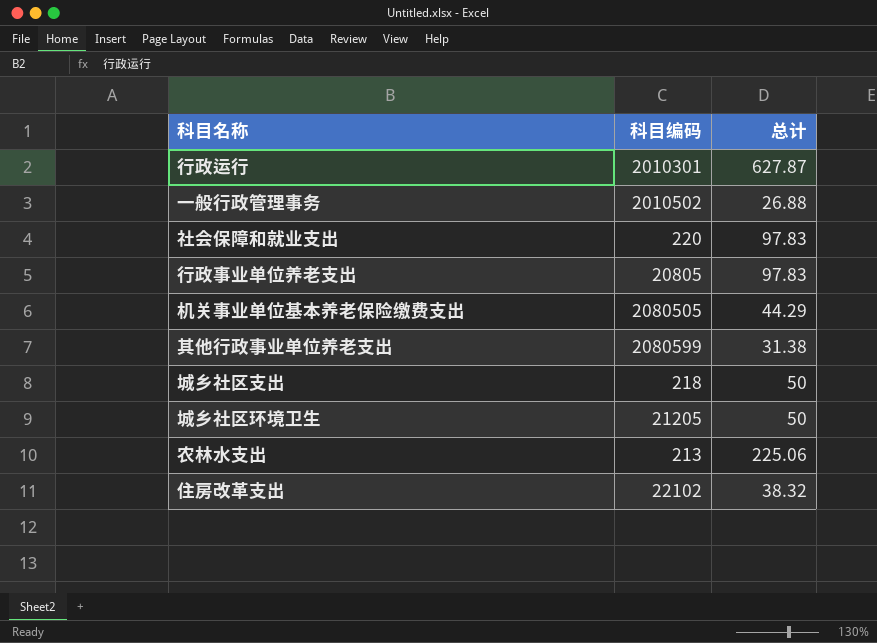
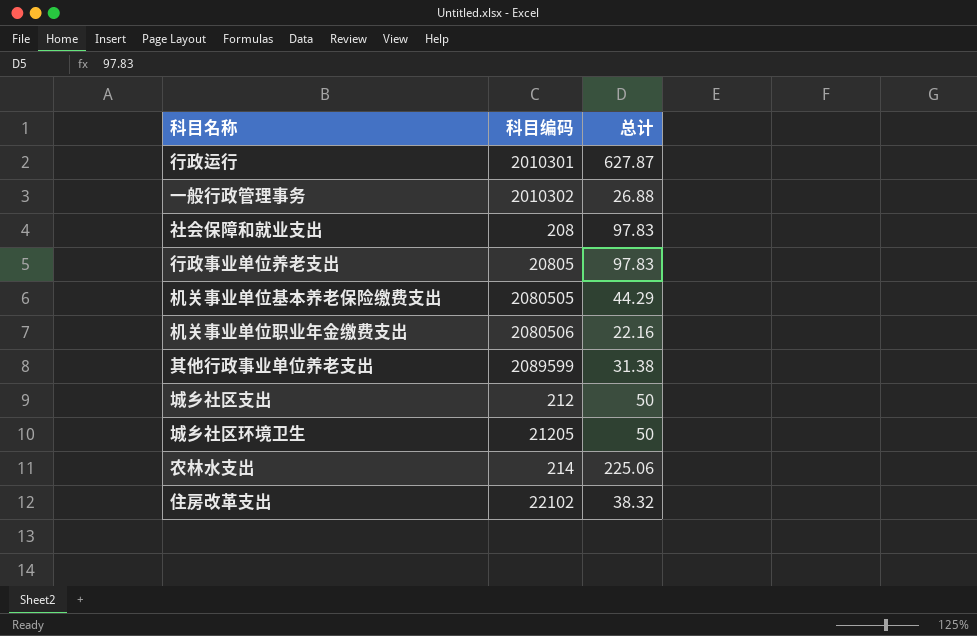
一般行政管理事务 | 科目编码: 2010502 -> 2010302
社会保障和就业支出 | 科目编码: 220 -> 208
row 机关事业单位职业年金缴费支出: none -> 2080506 | 22.16
其他行政事业单位养老支出 | 科目编码: 2080599 -> 2089599
城乡社区支出 | 科目编码: 218 -> 212
农林水支出 | 科目编码: 213 -> 214

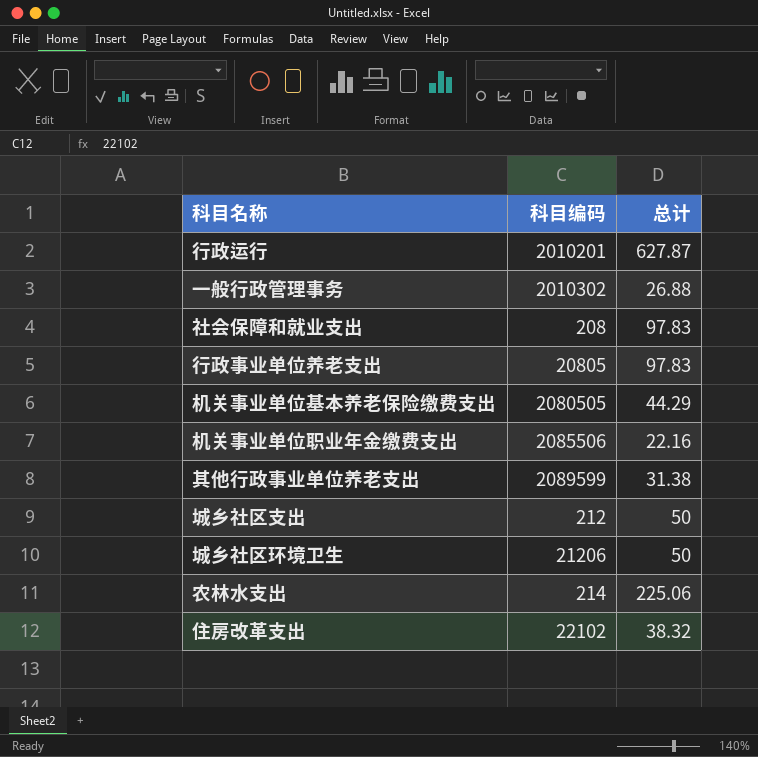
行政运行 | 科目编码: 2010301 -> 2010201
机关事业单位职业年金缴费支出 | 科目编码: 2080506 -> 2085506
城乡社区环境卫生 | 科目编码: 21205 -> 21206

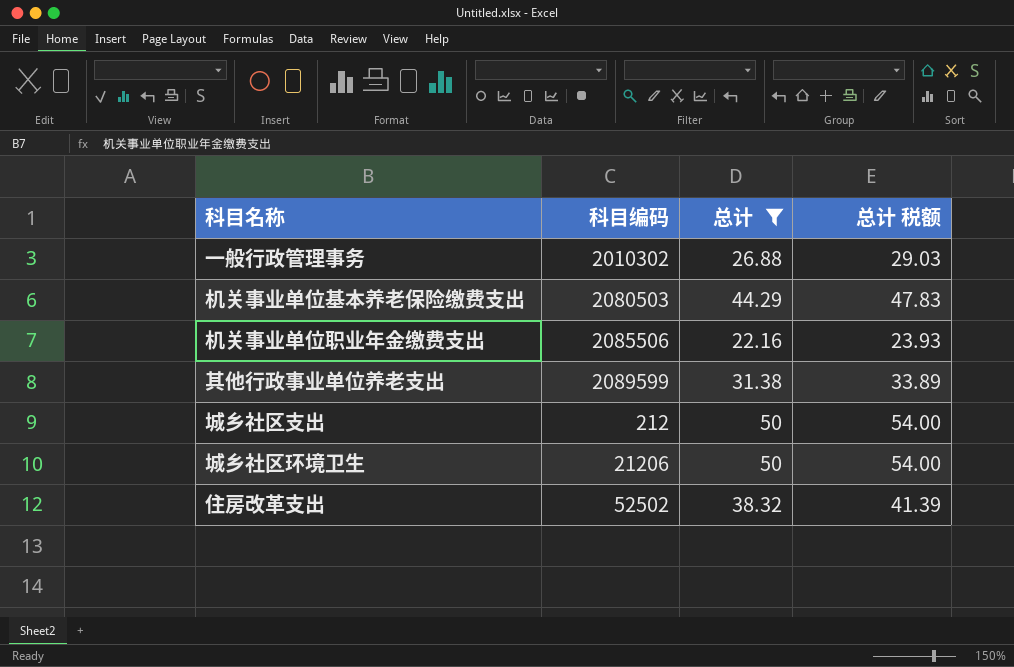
filter: none -> 总计 <= 50
column 总计 税额 | formula: none -> [总计] * 1.08
机关事业单位基本养老保险缴费支出 | 科目编码: 2080505 -> 2080503
住房改革支出 | 科目编码: 22102 -> 52502

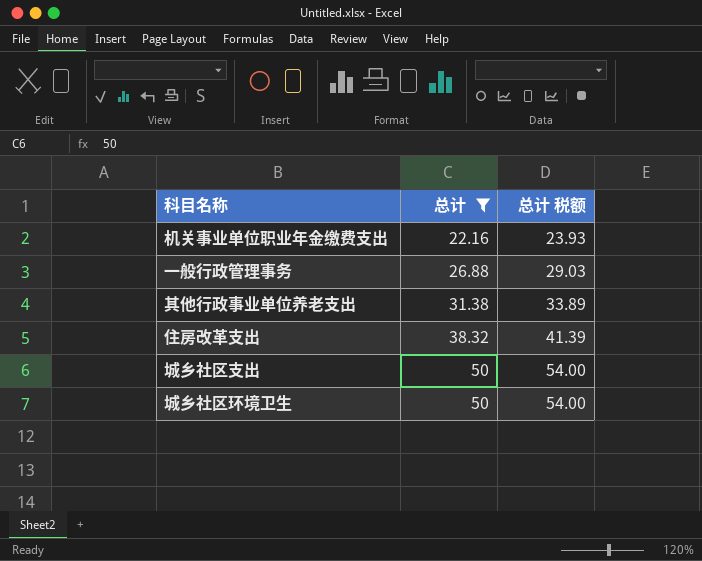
row order: none -> 总计 ascending
column 科目编码 | position: 2 -> none
row 机关事业单位基本养老保险缴费支出: 2080503 | 44.29 | 47.83 -> none

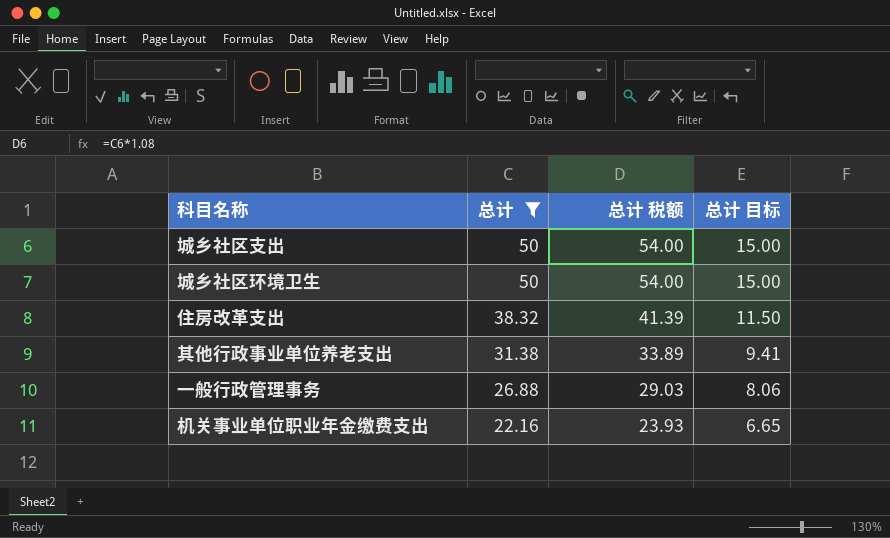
row order: 总计 ascending -> 总计 descending
column 总计 目标 | formula: none -> [总计] * 0.3

